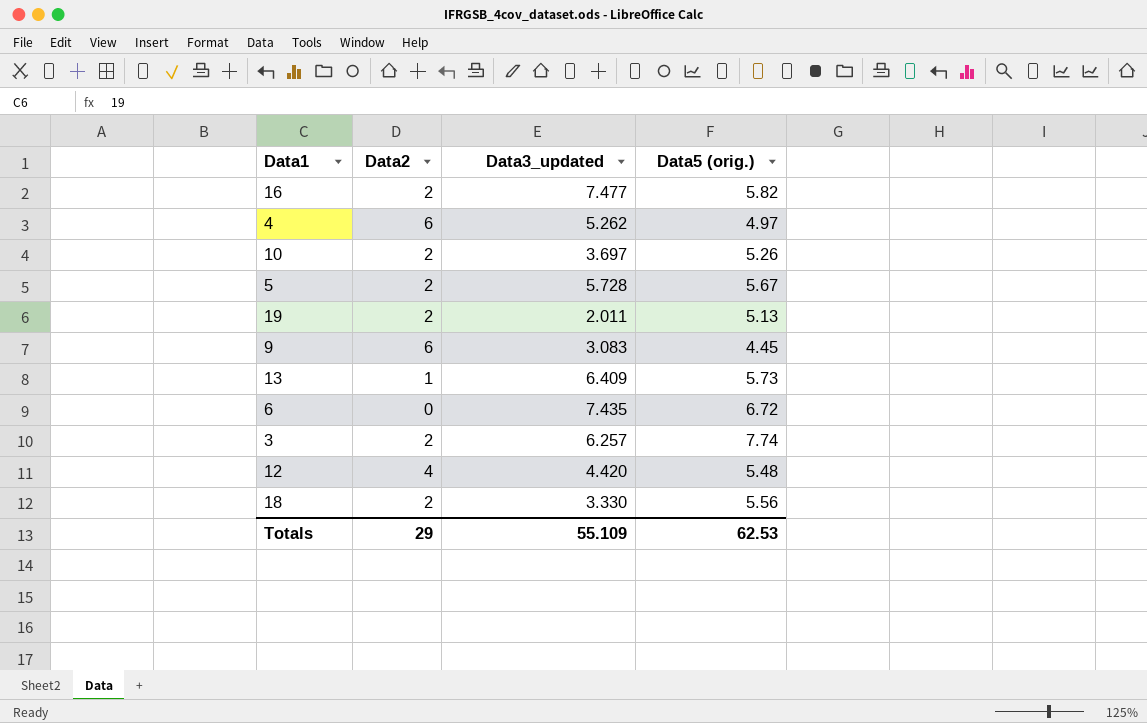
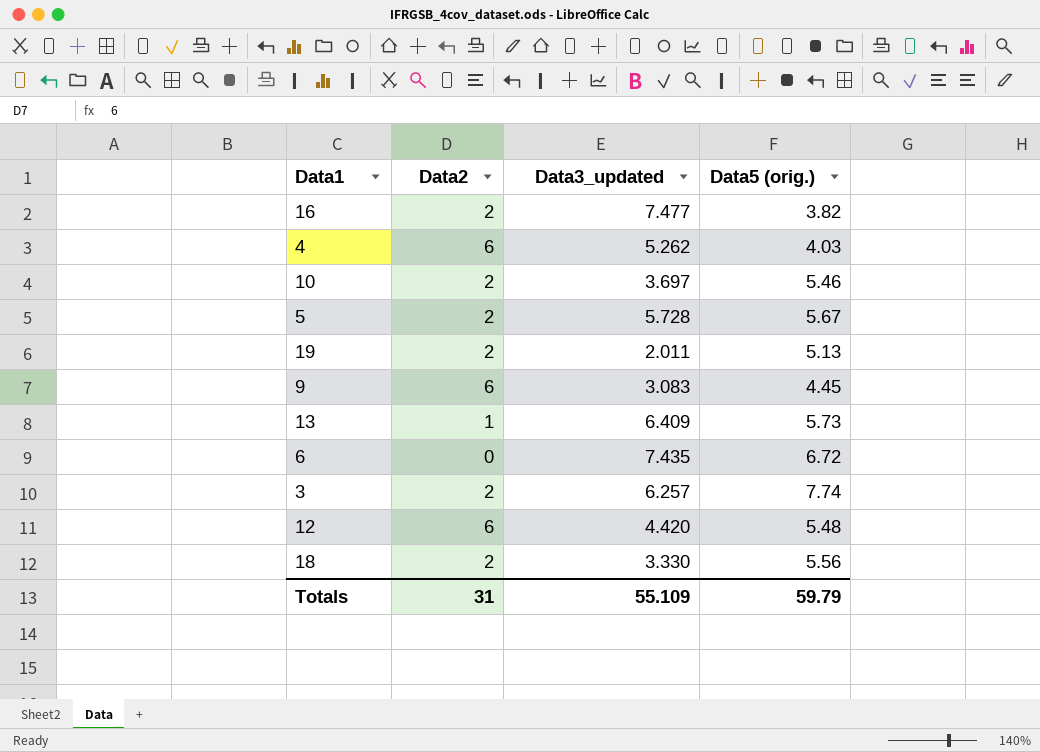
16 | Data5 (orig.): 5.82 -> 3.82
4 | Data5 (orig.): 4.97 -> 4.03
10 | Data5 (orig.): 5.26 -> 5.46
12 | Data2: 4 -> 6
Totals | Data2: 29 -> 31
Totals | Data5 (orig.): 62.53 -> 59.79

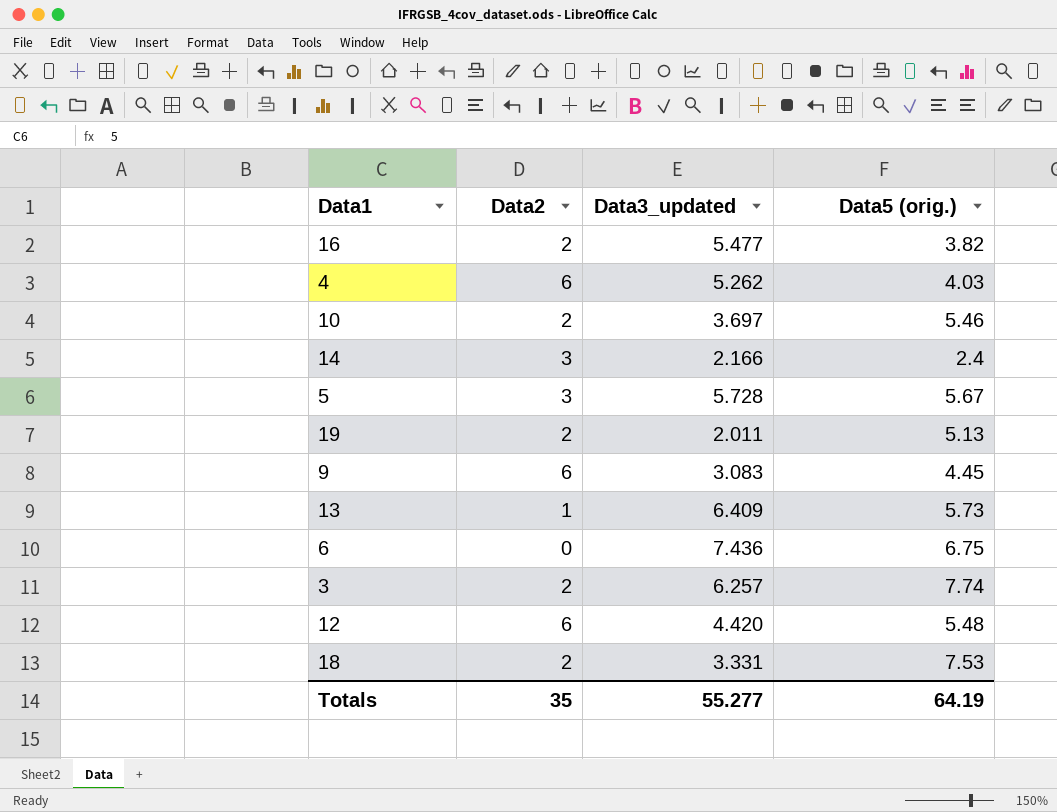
16 | Data3_updated: 7.477 -> 5.477
row 14: none -> 3 | 2.166 | 2.4
5 | Data2: 2 -> 3
6 | Data3_updated: 7.435 -> 7.436
6 | Data5 (orig.): 6.72 -> 6.75
18 | Data3_updated: 3.330 -> 3.331
18 | Data5 (orig.): 5.56 -> 7.53
Totals | Data2: 31 -> 35
Totals | Data3_updated: 55.109 -> 55.277
Totals | Data5 (orig.): 59.79 -> 64.19

